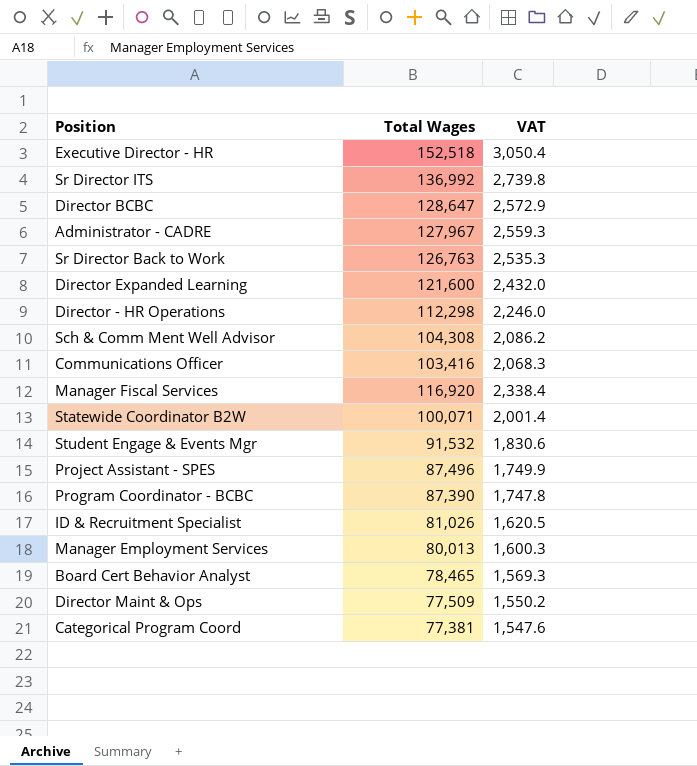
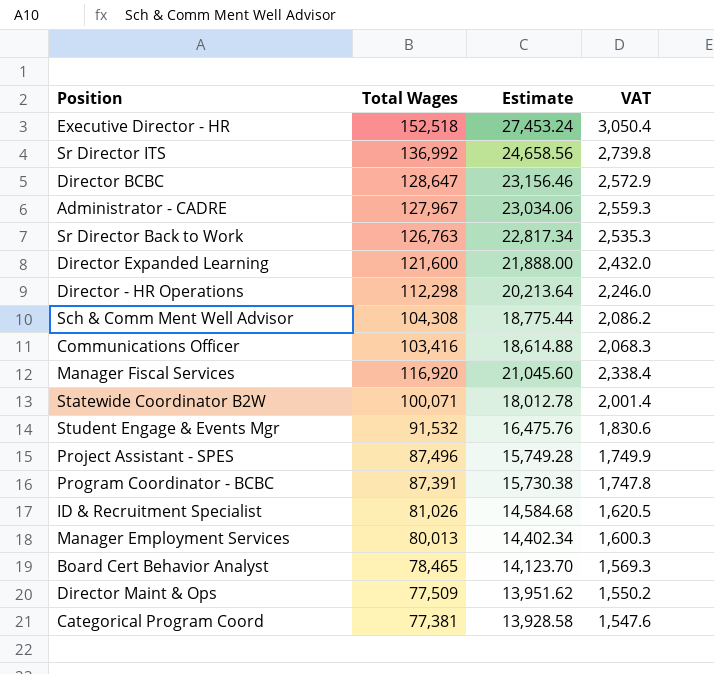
column Estimate | formula: none -> [Total Wages] * 0.18
Program Coordinator - BCBC | Total Wages: 87,390 -> 87,391

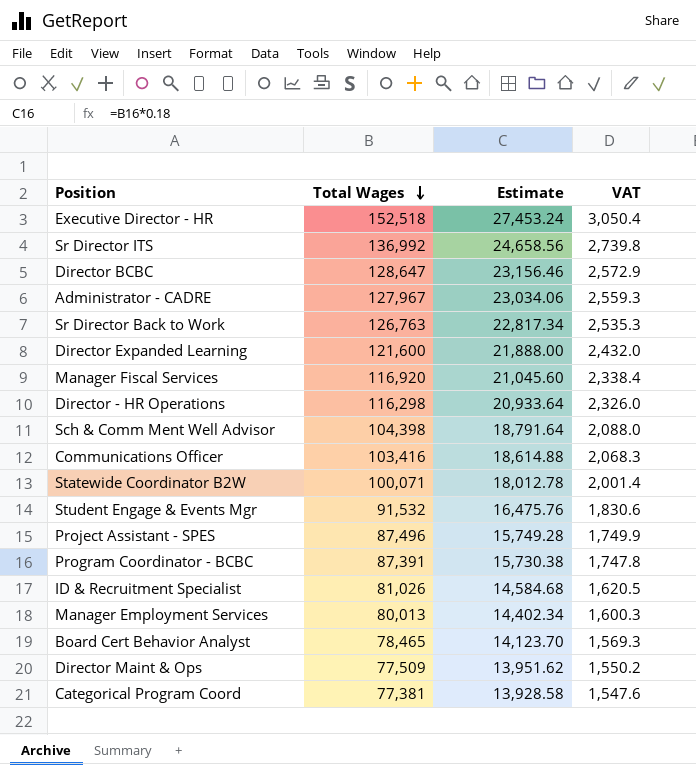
row order: none -> Total Wages descending
Director - HR Operations | Total Wages: 112,298 -> 116,298
Director - HR Operations | Estimate: 20,213.64 -> 20,933.64
Director - HR Operations | VAT: 2,246.0 -> 2,326.0
Sch & Comm Ment Well Advisor | Total Wages: 104,308 -> 104,398
Sch & Comm Ment Well Advisor | Estimate: 18,775.44 -> 18,791.64
Sch & Comm Ment Well Advisor | VAT: 2,086.2 -> 2,088.0

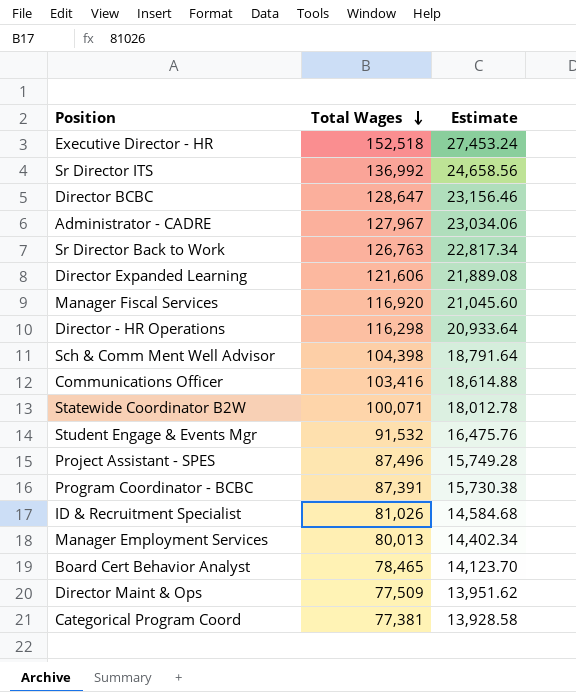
column VAT | formula: [Total Wages] * 0.02 -> none
Director Expanded Learning | Total Wages: 121,600 -> 121,606
Director Expanded Learning | Estimate: 21,888.00 -> 21,889.08

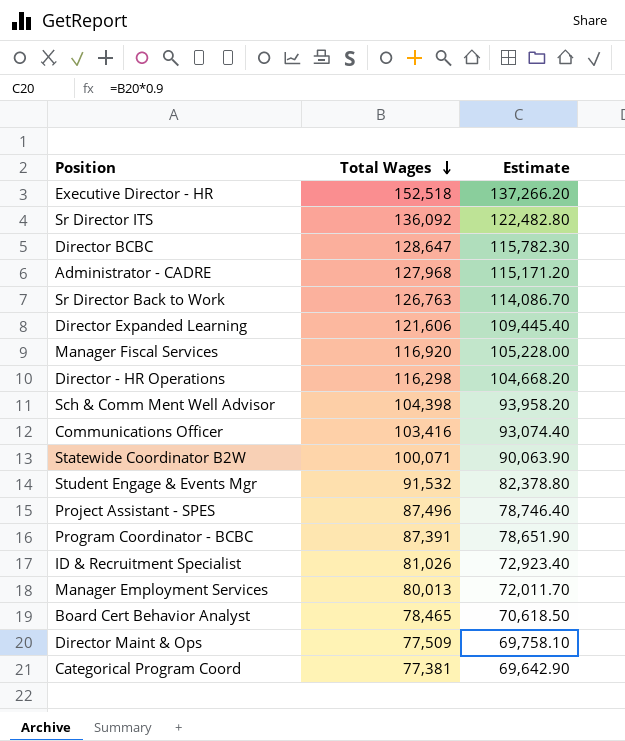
column Estimate | formula: [Total Wages] * 0.18 -> [Total Wages] * 0.9
Sr Director ITS | Total Wages: 136,992 -> 136,092
Administrator - CADRE | Total Wages: 127,967 -> 127,968

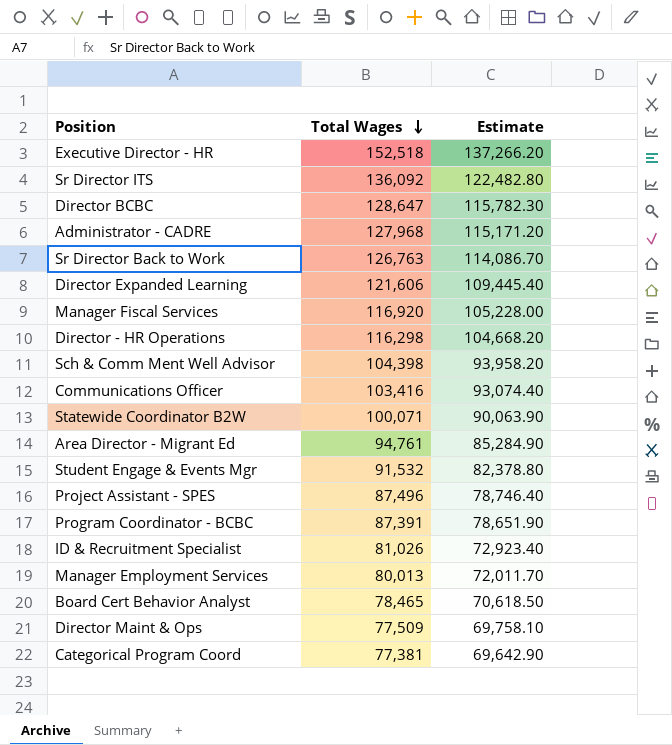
row Area Director - Migrant Ed: none -> 94,761 | 85,284.90

